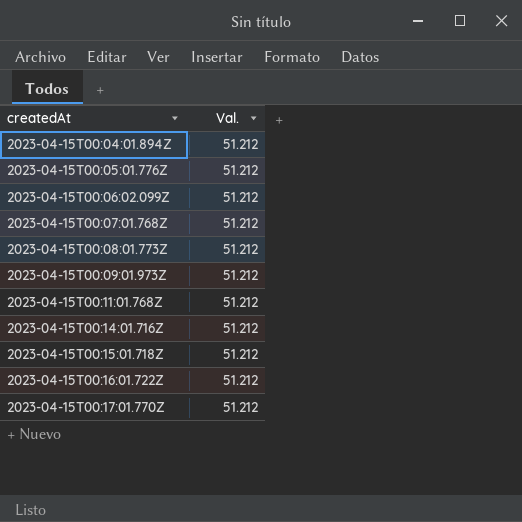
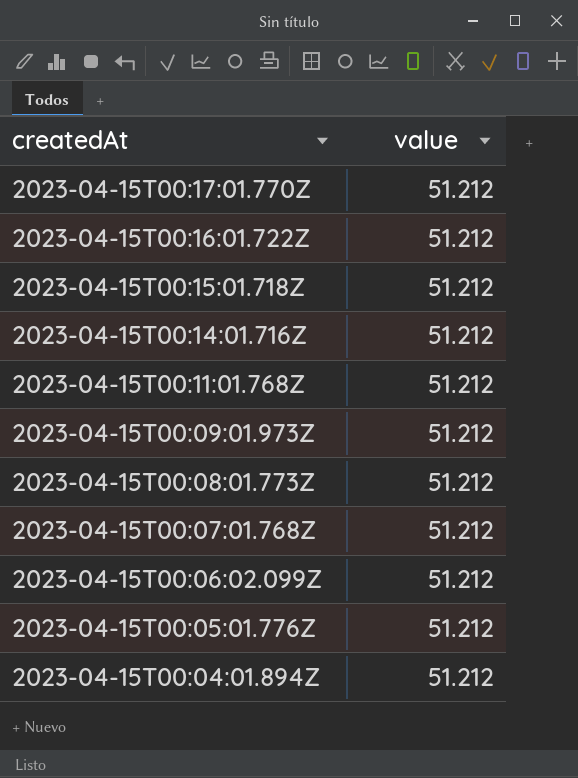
row order: createdAt ascending -> createdAt descending
column name: Val. -> value

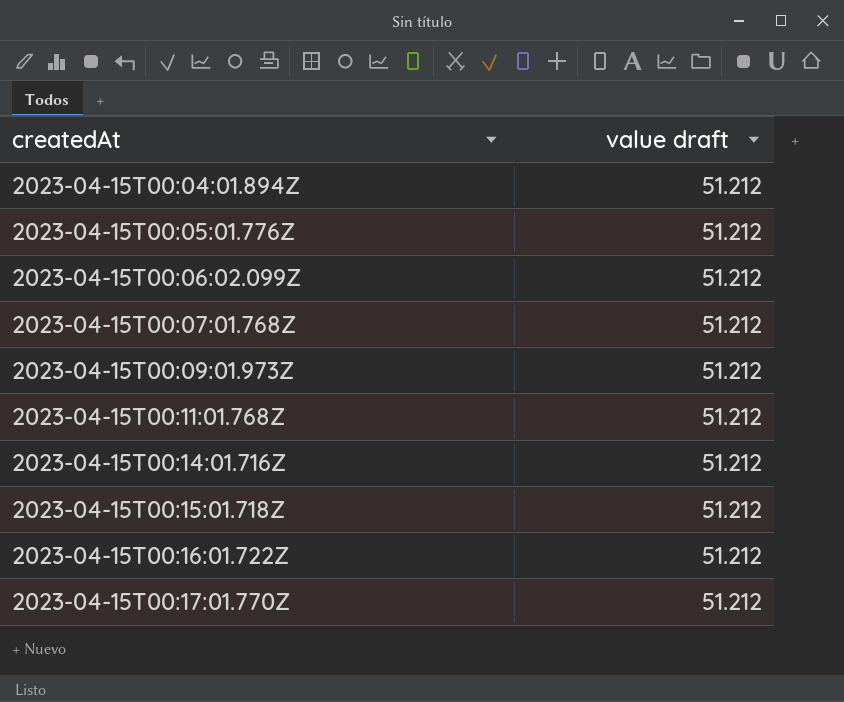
row order: createdAt descending -> createdAt ascending
column name: value -> value draft
row 2023-04-15T00:08:01.773Z: 51.212 -> none

